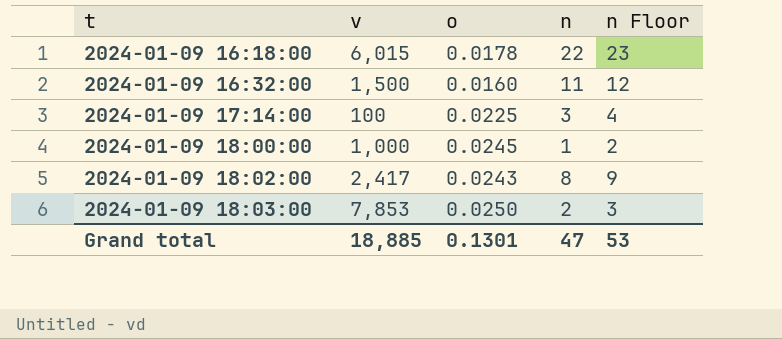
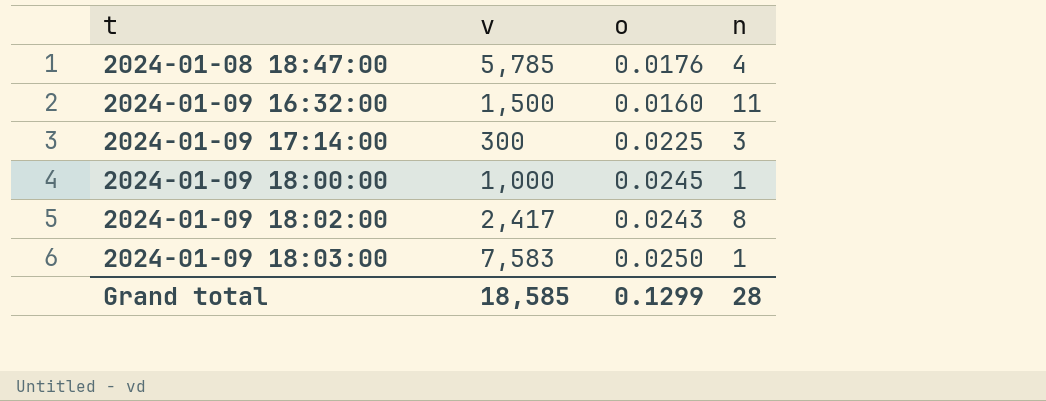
column n Floor | formula: [n] + 1 -> none
row 2024-01-09 16:18:00: 6,015 | 0.0178 | 22 | 23 -> none
row 2024-01-08 18:47:00: none -> 5,785 | 0.0176 | 4
2024-01-09 17:14:00 | v: 100 -> 300
2024-01-09 18:03:00 | v: 7,853 -> 7,583
2024-01-09 18:03:00 | n: 2 -> 1
Grand total | v: 18,885 -> 18,585
Grand total | o: 0.1301 -> 0.1299
Grand total | n: 47 -> 28

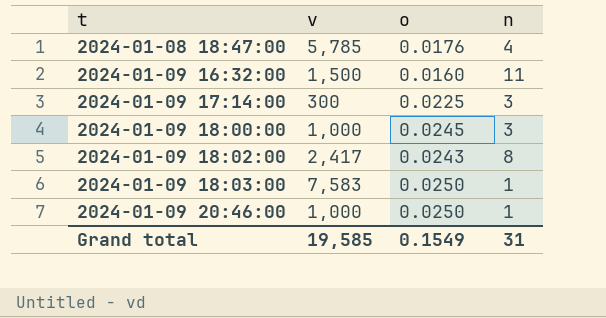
2024-01-09 18:00:00 | n: 1 -> 3
row 2024-01-09 20:46:00: none -> 1,000 | 0.0250 | 1
Grand total | v: 18,585 -> 19,585
Grand total | o: 0.1299 -> 0.1549
Grand total | n: 28 -> 31

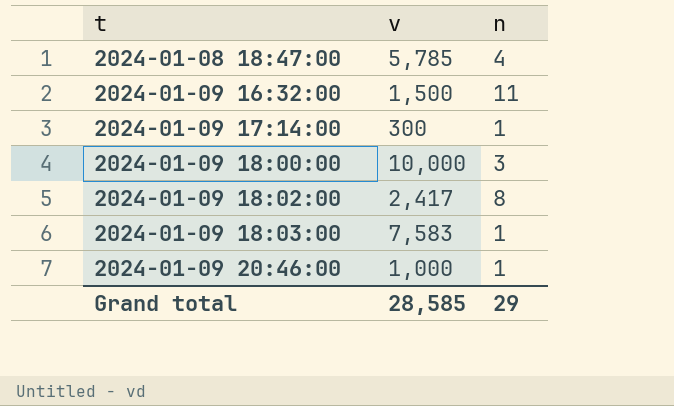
column o | position: 3 -> none
2024-01-09 17:14:00 | n: 3 -> 1
2024-01-09 18:00:00 | v: 1,000 -> 10,000
Grand total | v: 19,585 -> 28,585
Grand total | n: 31 -> 29

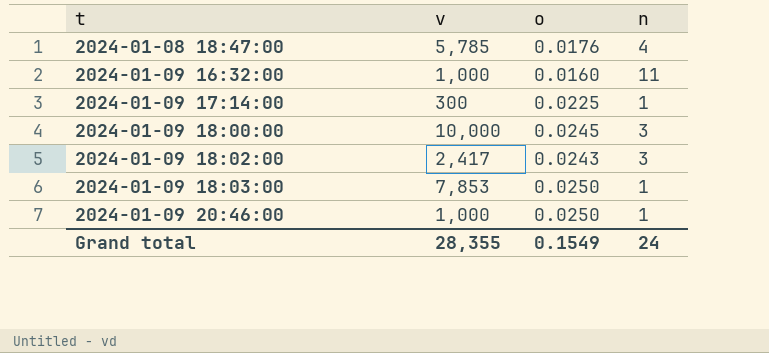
column o | position: none -> 3
2024-01-09 16:32:00 | v: 1,500 -> 1,000
2024-01-09 18:02:00 | n: 8 -> 3
2024-01-09 18:03:00 | v: 7,583 -> 7,853
Grand total | v: 28,585 -> 28,355
Grand total | n: 29 -> 24

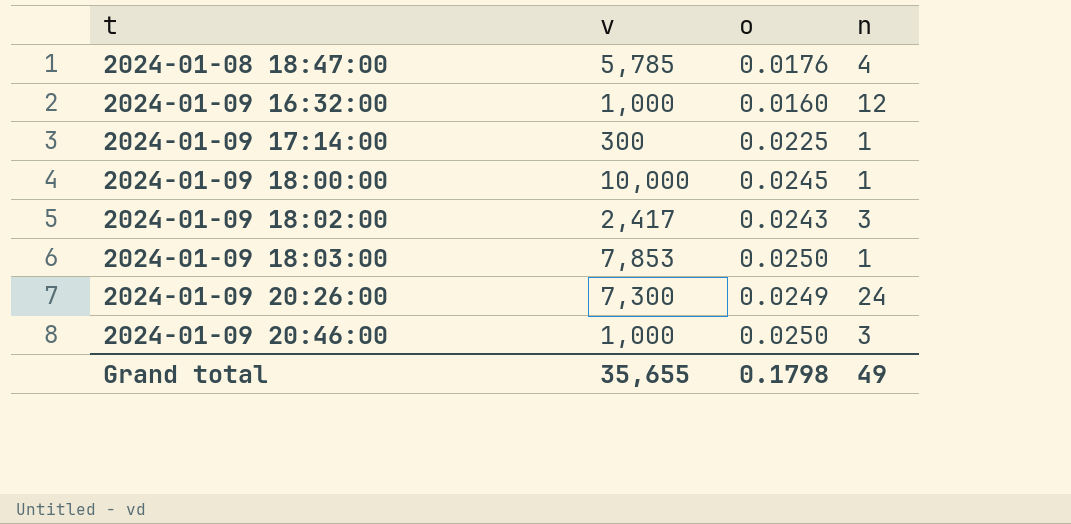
2024-01-09 16:32:00 | n: 11 -> 12
2024-01-09 18:00:00 | n: 3 -> 1
row 2024-01-09 20:26:00: none -> 7,300 | 0.0249 | 24
2024-01-09 20:46:00 | n: 1 -> 3
Grand total | v: 28,355 -> 35,655
Grand total | o: 0.1549 -> 0.1798
Grand total | n: 24 -> 49

